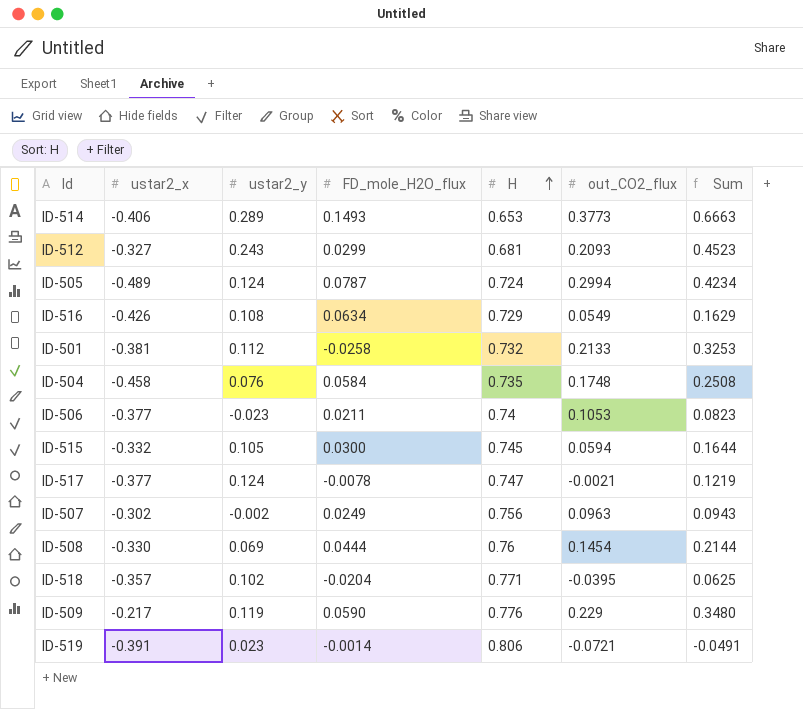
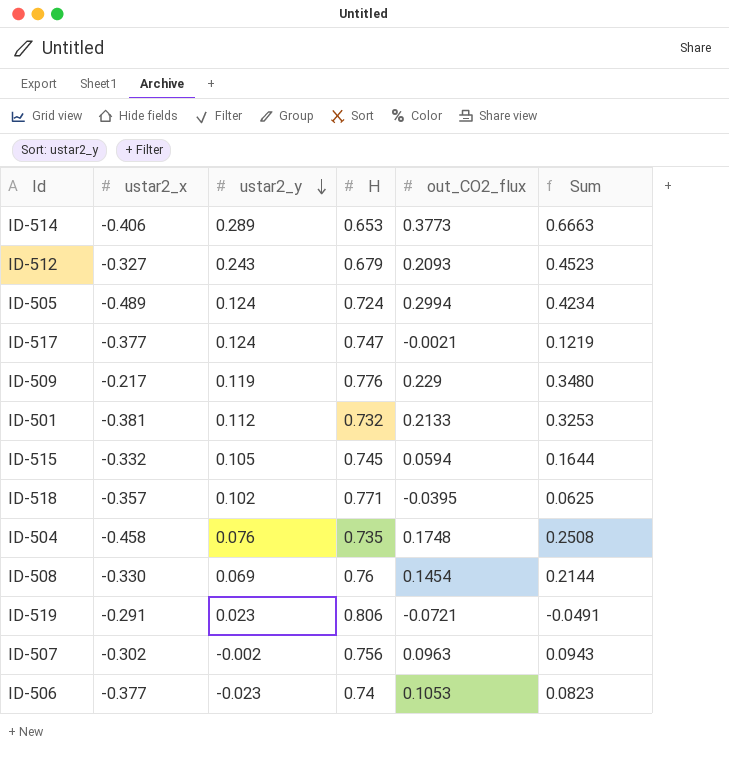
row order: H ascending -> ustar2_y descending
column FD_mole_H2O_flux | position: 4 -> none
row ID-516: -0.426 | 0.108 | 0.0634 | 0.729 | 0.0549 | 0.1629 -> none
ID-512 | H: 0.681 -> 0.679
ID-519 | ustar2_x: -0.391 -> -0.291

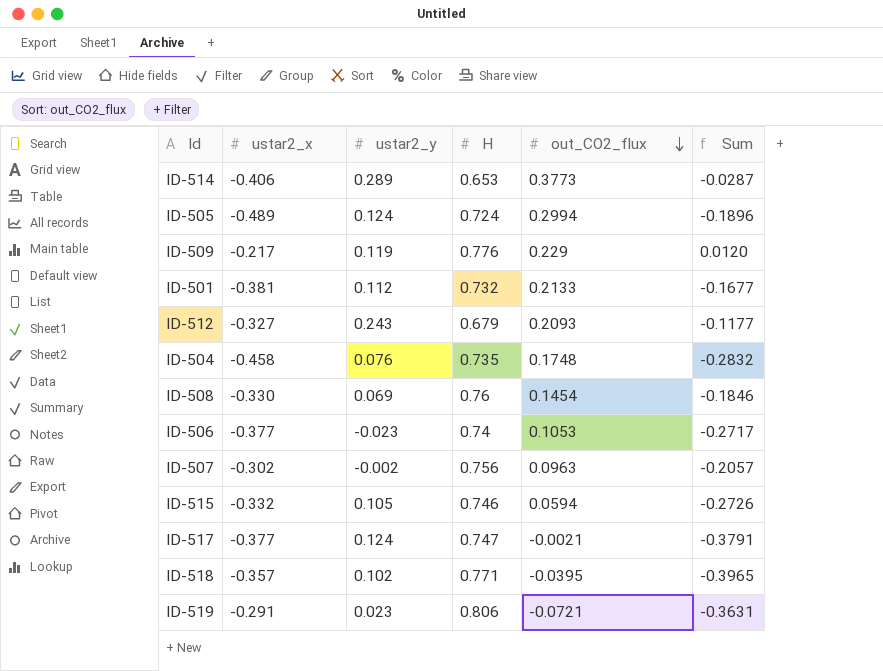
row order: ustar2_y descending -> out_CO2_flux descending
column Sum | formula: [ustar2_y] + [out_CO2_flux] -> [ustar2_x] + [out_CO2_flux]
ID-515 | H: 0.745 -> 0.746

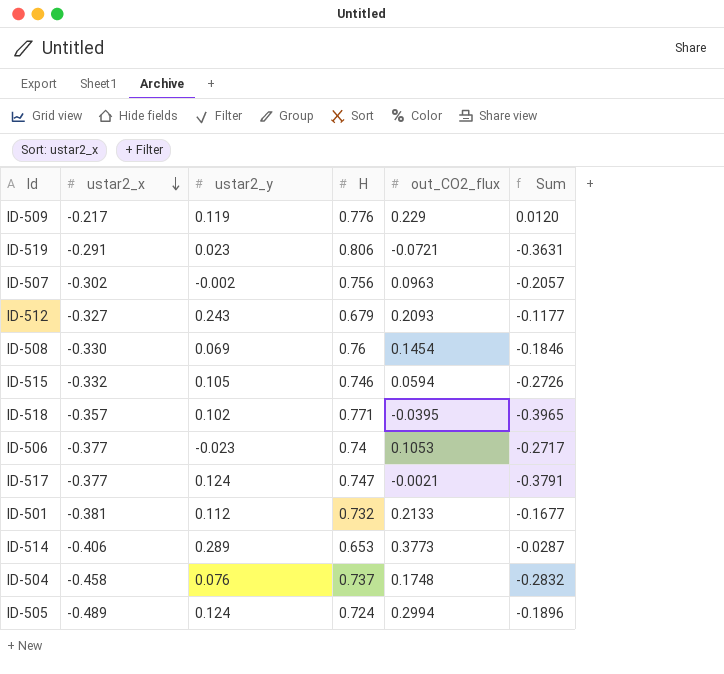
row order: out_CO2_flux descending -> ustar2_x descending
ID-504 | H: 0.735 -> 0.737

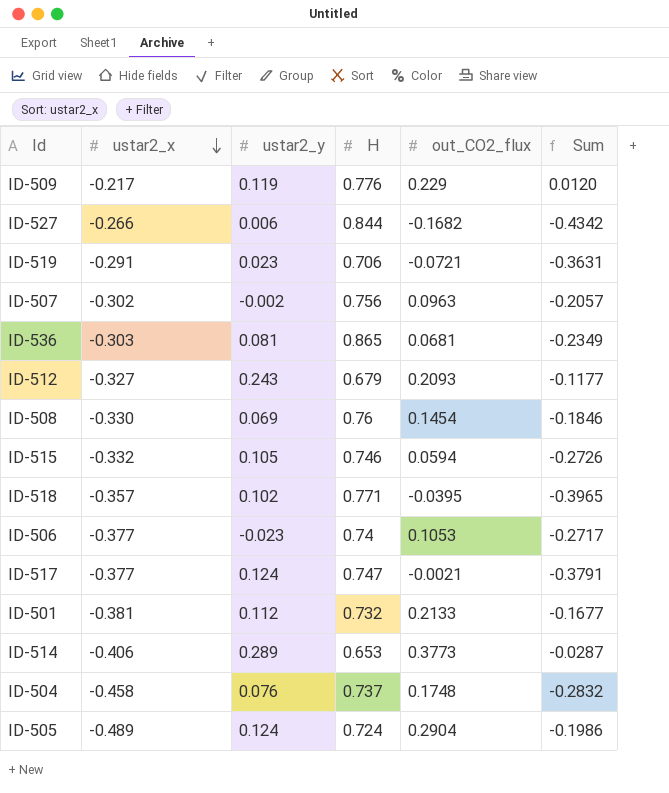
row ID-527: none -> -0.266 | 0.006 | 0.844 | -0.1682 | -0.4342
ID-519 | H: 0.806 -> 0.706
row ID-536: none -> -0.303 | 0.081 | 0.865 | 0.0681 | -0.2349
ID-505 | out_CO2_flux: 0.2994 -> 0.2904
ID-505 | Sum: -0.1896 -> -0.1986

